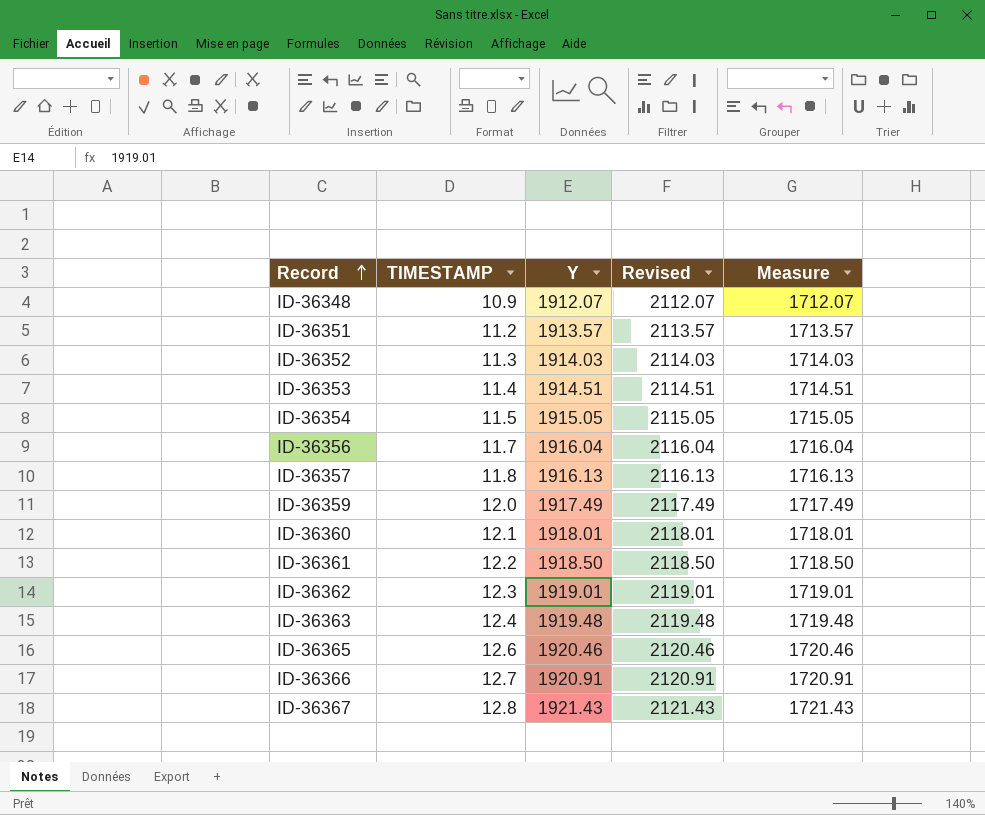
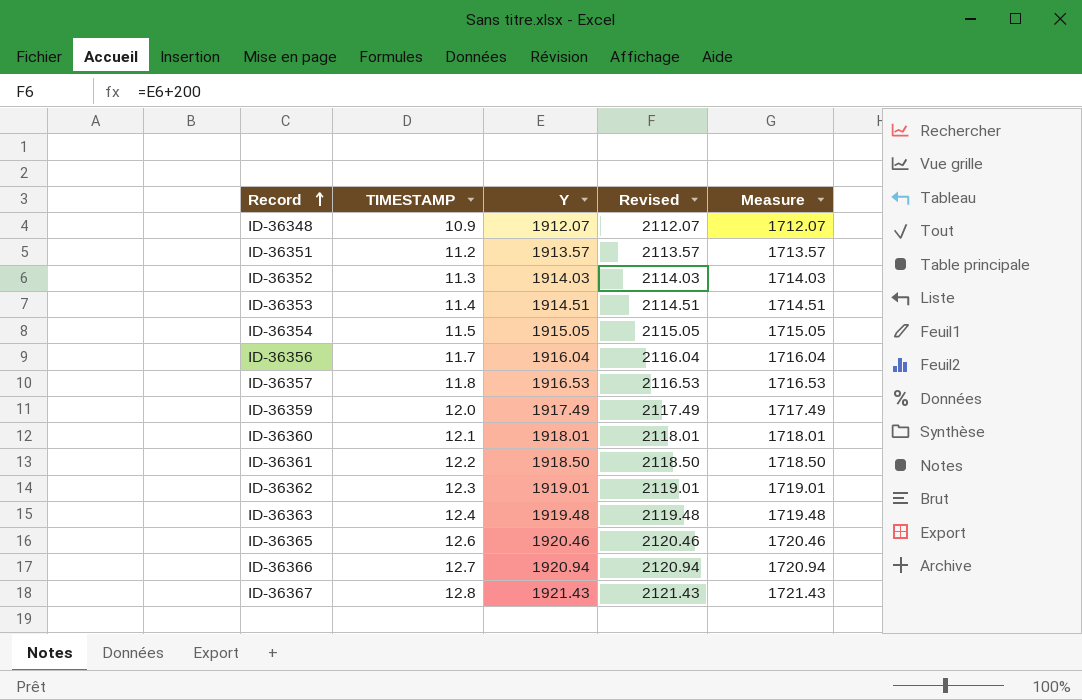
ID-36357 | Y: 1916.13 -> 1916.53
ID-36357 | Revised: 2116.13 -> 2116.53
ID-36357 | Measure: 1716.13 -> 1716.53
ID-36366 | Y: 1920.91 -> 1920.94
ID-36366 | Revised: 2120.91 -> 2120.94
ID-36366 | Measure: 1720.91 -> 1720.94

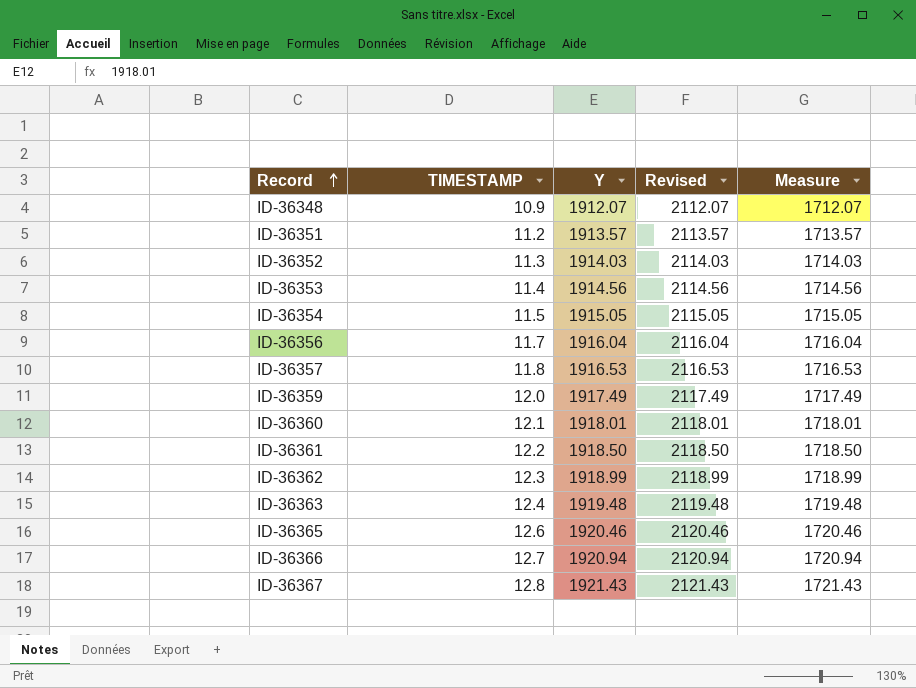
ID-36353 | Y: 1914.51 -> 1914.56
ID-36353 | Revised: 2114.51 -> 2114.56
ID-36353 | Measure: 1714.51 -> 1714.56
ID-36362 | Y: 1919.01 -> 1918.99
ID-36362 | Revised: 2119.01 -> 2118.99
ID-36362 | Measure: 1719.01 -> 1718.99

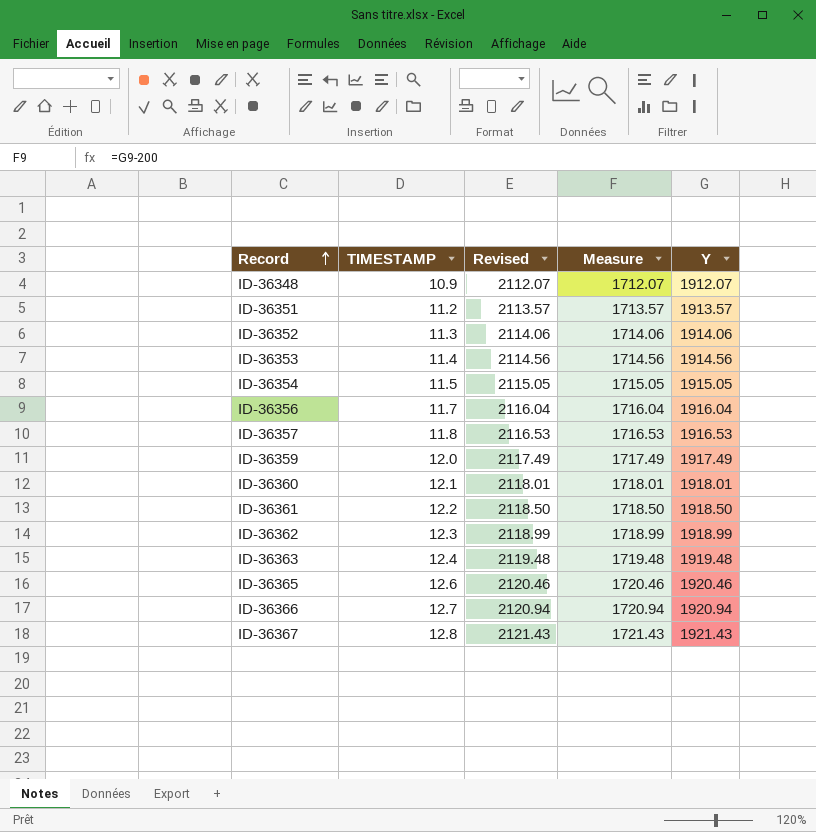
column Y | position: 3 -> 5
ID-36352 | Revised: 2114.03 -> 2114.06
ID-36352 | Measure: 1714.03 -> 1714.06
ID-36352 | Y: 1914.03 -> 1914.06

